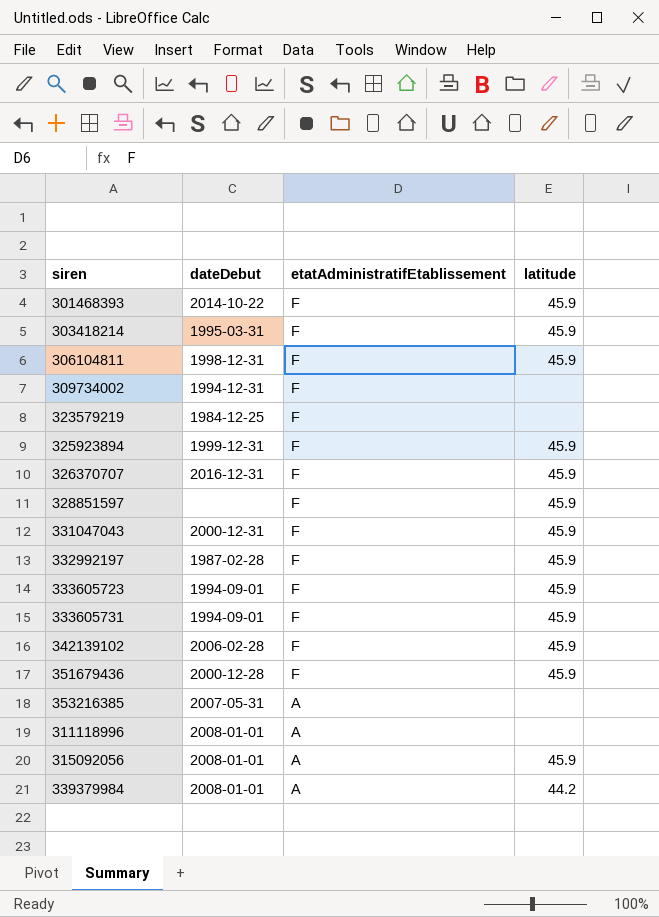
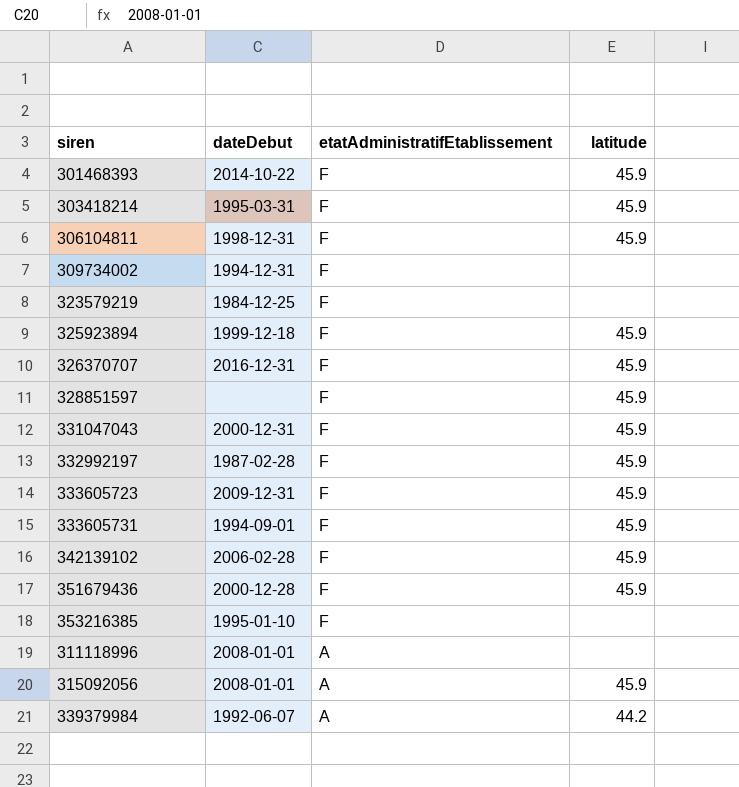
325923894 | dateDebut: 1999-12-31 -> 1999-12-18
333605723 | dateDebut: 1994-09-01 -> 2009-12-31
353216385 | dateDebut: 2007-05-31 -> 1995-01-10
353216385 | etatAdministratifEtablissement: A -> F
339379984 | dateDebut: 2008-01-01 -> 1992-06-07

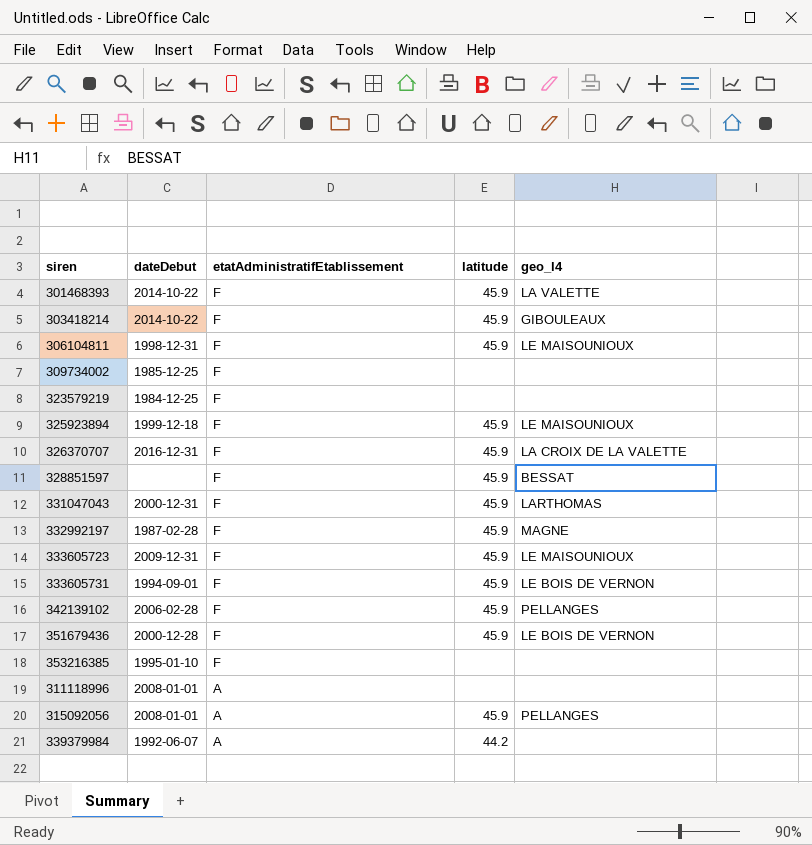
column geo_l4 | position: none -> 5
303418214 | dateDebut: 1995-03-31 -> 2014-10-22
309734002 | dateDebut: 1994-12-31 -> 1985-12-25

